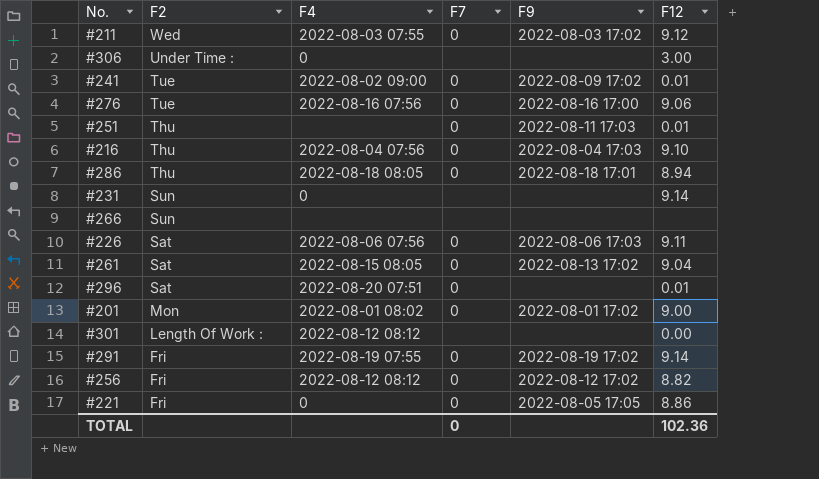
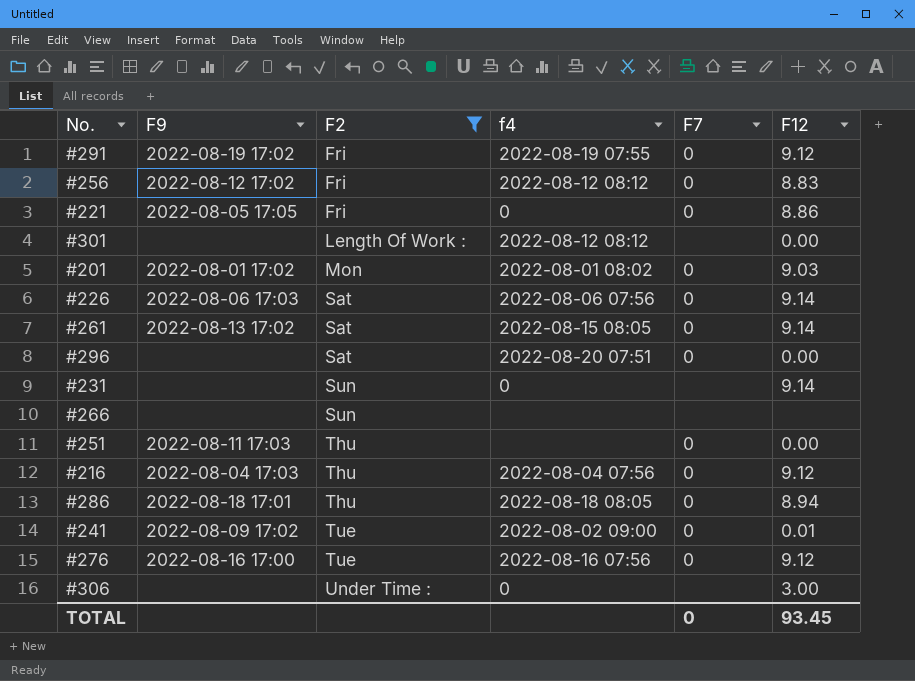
filter: none -> F2 != Wed
row order: F2 descending -> F2 ascending
column F9 | position: 5 -> 2
column name: F4 -> f4
#291 | F12: 9.14 -> 9.12
#256 | F12: 8.82 -> 8.83
#201 | F12: 9.00 -> 9.03
#226 | F12: 9.11 -> 9.14
#261 | F12: 9.04 -> 9.14
#296 | F12: 0.01 -> 0.00
#251 | F12: 0.01 -> 0.00
#216 | F12: 9.10 -> 9.12
#276 | F12: 9.06 -> 9.12
TOTAL | F12: 102.36 -> 93.45

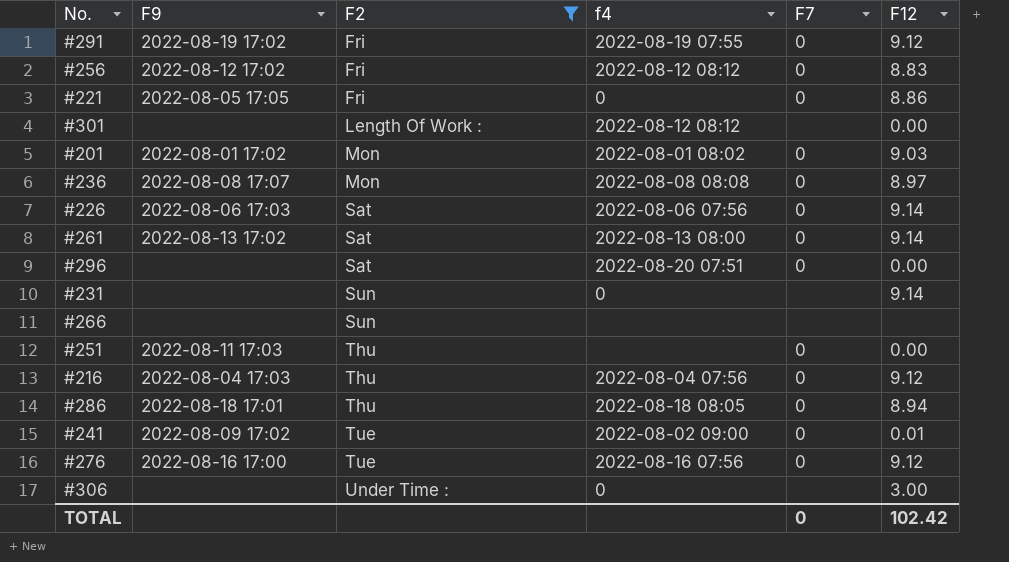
row #236: none -> 2022-08-08 17:07 | Mon | 2022-08-08 08:08 | 0 | 8.97
#261 | f4: 2022-08-15 08:05 -> 2022-08-13 08:00
TOTAL | F12: 93.45 -> 102.42

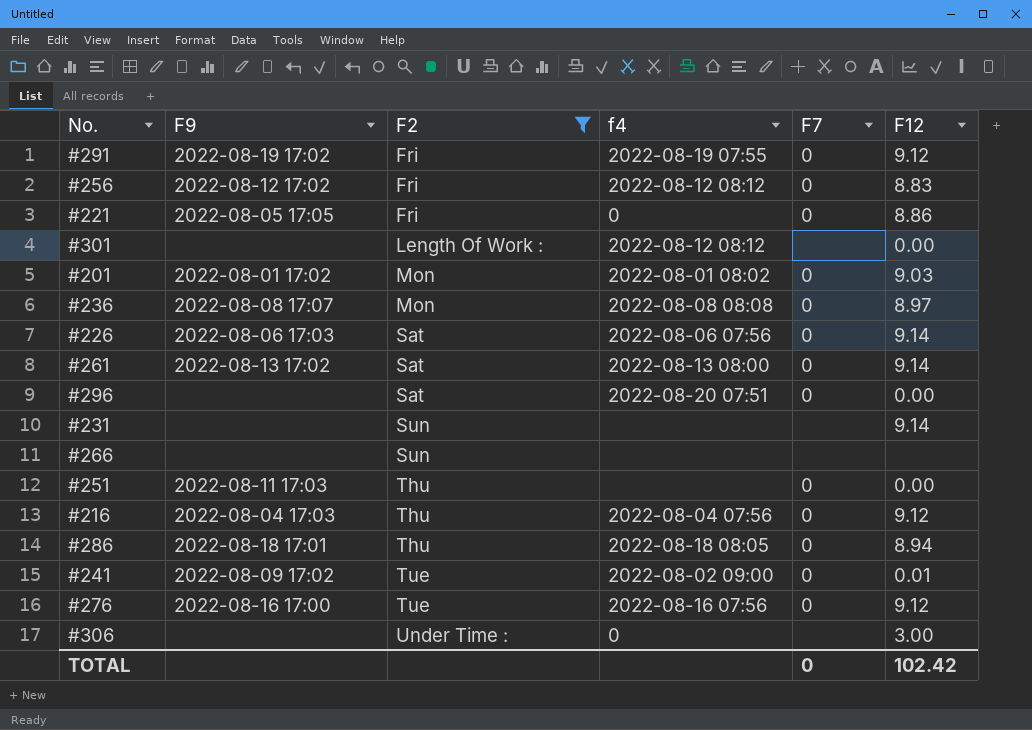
#231 | f4: 0 -> none

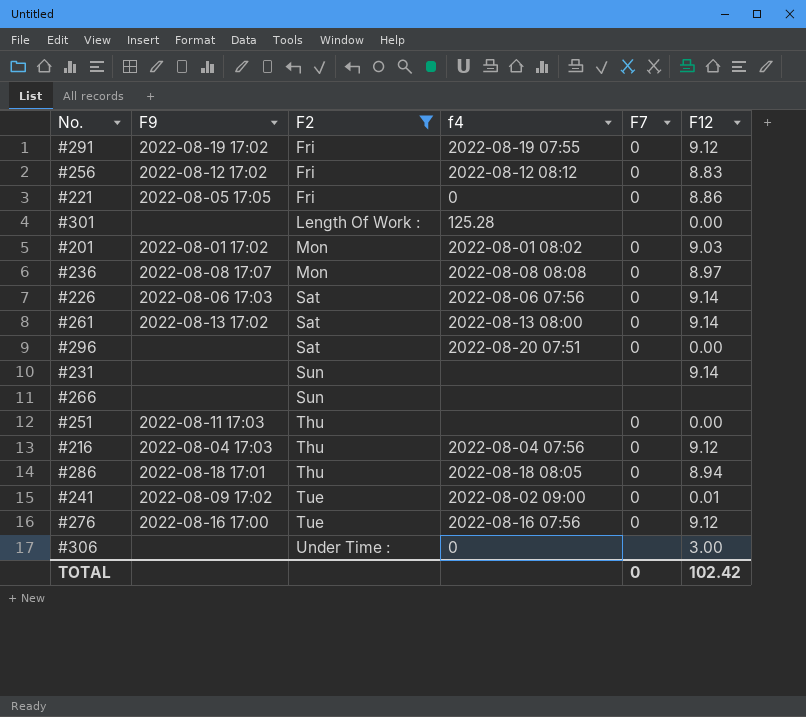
#301 | f4: 2022-08-12 08:12 -> 125.28

